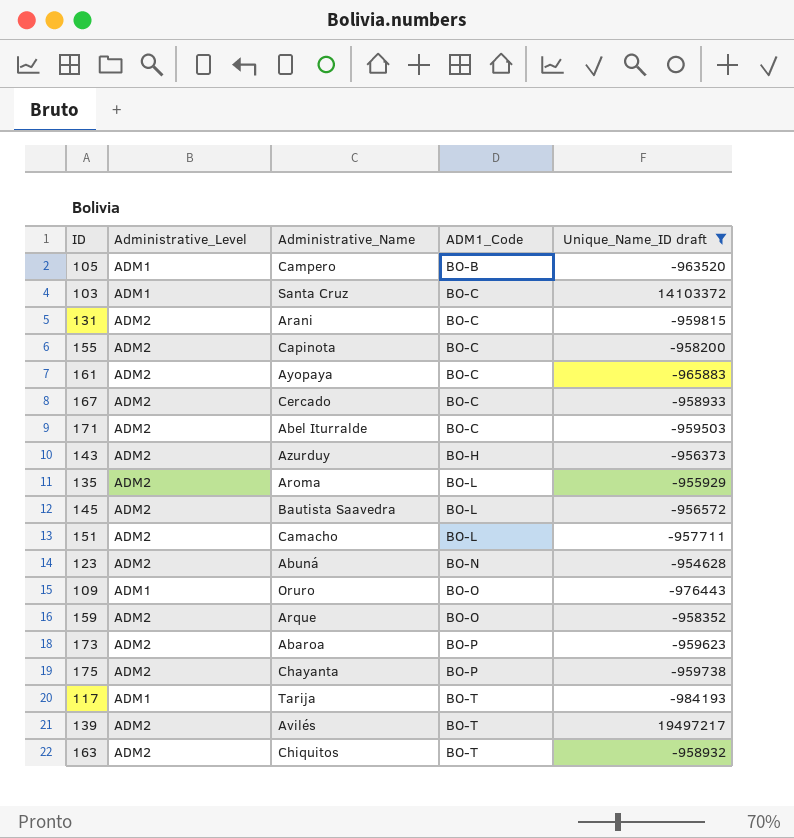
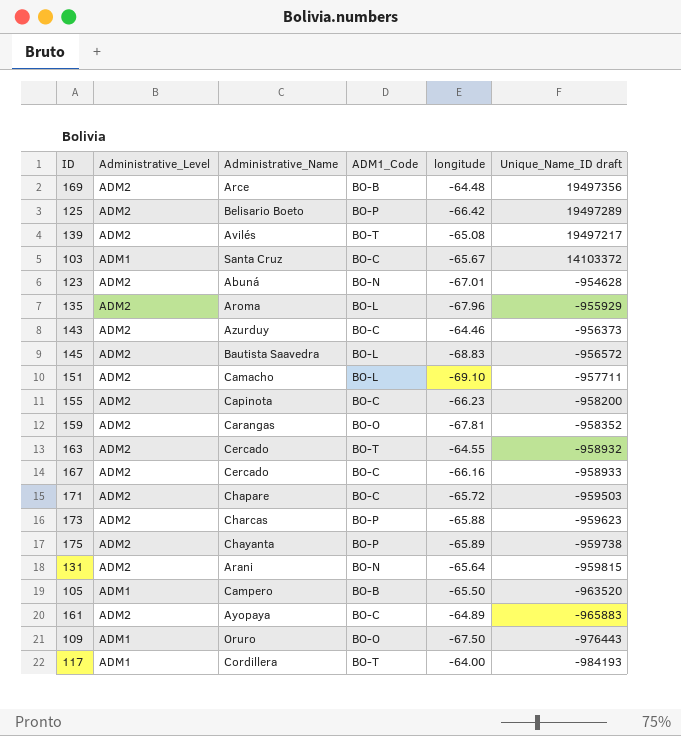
filter: Unique_Name_ID draft <= 19497217 -> none
row order: ADM1_Code ascending -> Unique_Name_ID draft descending
column longitude | position: none -> 5
143 | ADM1_Code: BO-H -> BO-C
159 | Administrative_Name: Arque -> Carangas
163 | Administrative_Name: Chiquitos -> Cercado
171 | Administrative_Name: Abel Iturralde -> Chapare
173 | Administrative_Name: Abaroa -> Charcas
131 | ADM1_Code: BO-C -> BO-N
117 | Administrative_Name: Tarija -> Cordillera

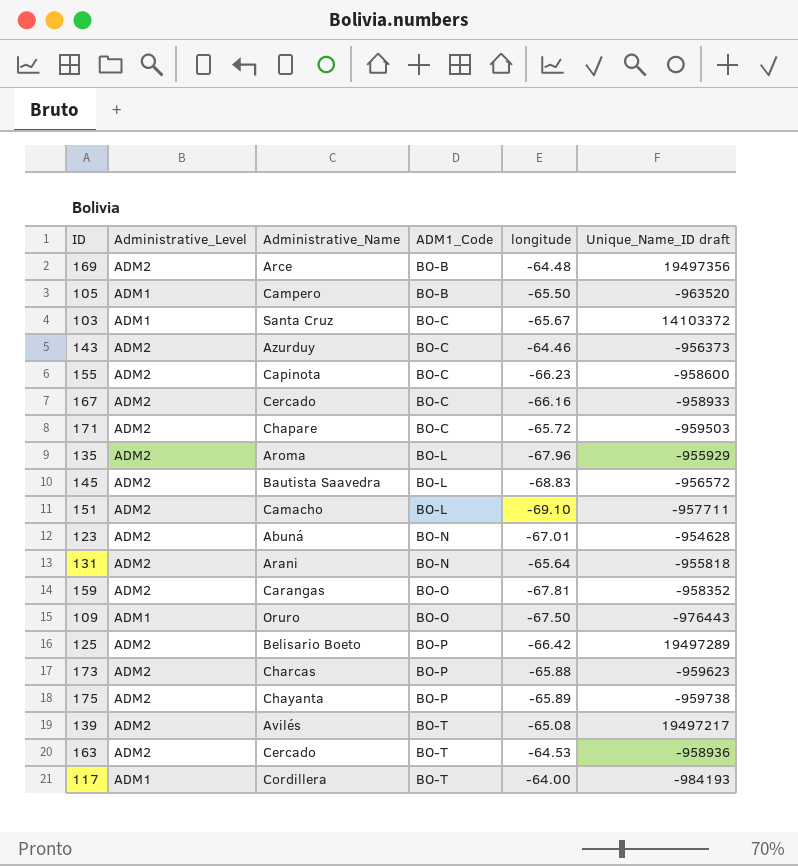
row order: Unique_Name_ID draft descending -> ADM1_Code ascending
row 161: ADM2 | Ayopaya | BO-C | -64.89 | -965883 -> none
155 | Unique_Name_ID draft: -958200 -> -958600
131 | Unique_Name_ID draft: -959815 -> -955818
163 | longitude: -64.55 -> -64.53
163 | Unique_Name_ID draft: -958932 -> -958936

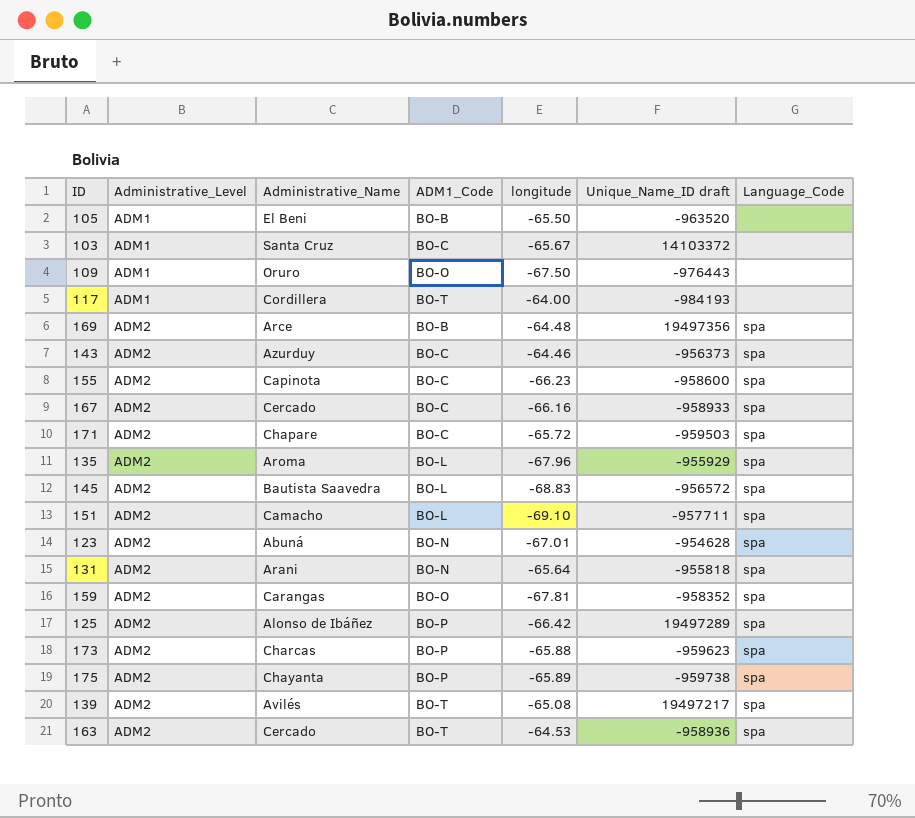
row order: ADM1_Code ascending -> Administrative_Level ascending
column Language_Code | position: none -> 7
105 | Administrative_Name: Campero -> El Beni
125 | Administrative_Name: Belisario Boeto -> Alonso de Ibáñez

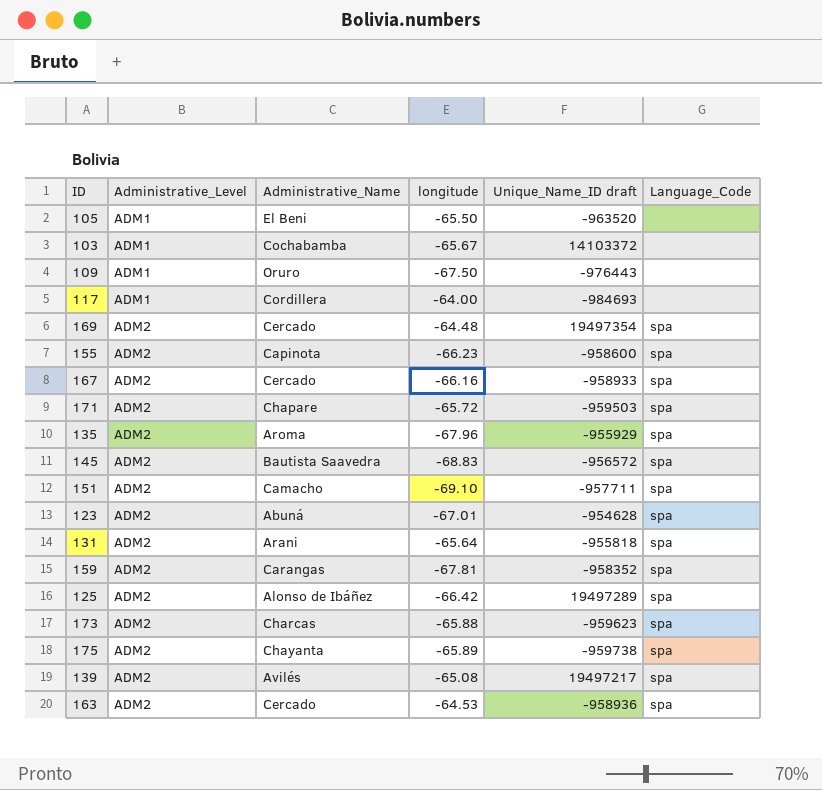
column ADM1_Code | position: 4 -> none
row 143: ADM2 | Azurduy | BO-C | -64.46 | -956373 | spa -> none
103 | Administrative_Name: Santa Cruz -> Cochabamba
117 | Unique_Name_ID draft: -984193 -> -984693
169 | Administrative_Name: Arce -> Cercado
169 | Unique_Name_ID draft: 19497356 -> 19497354

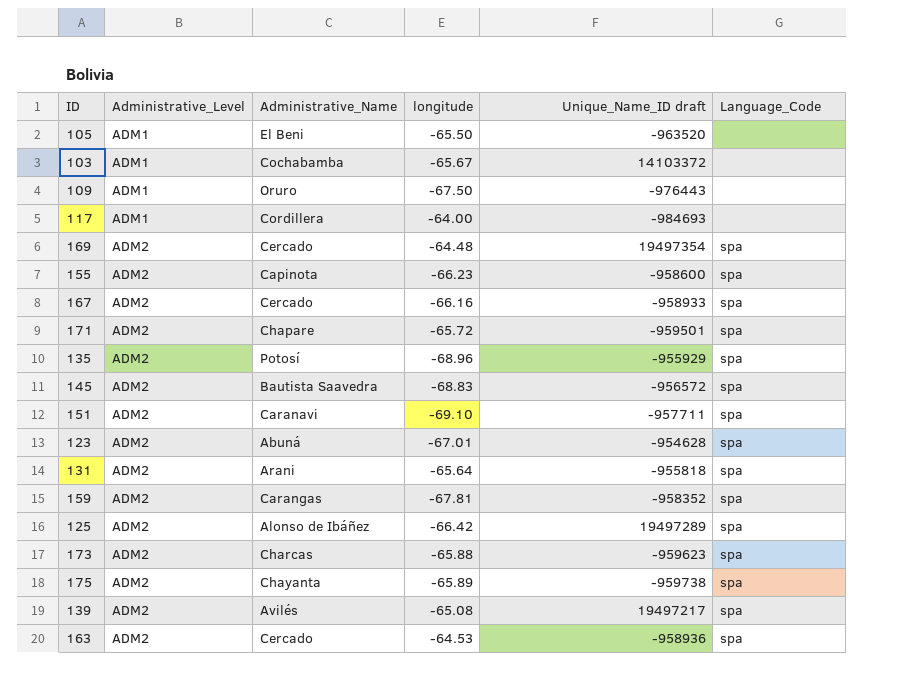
171 | Unique_Name_ID draft: -959503 -> -959501
135 | Administrative_Name: Aroma -> Potosí
135 | longitude: -67.96 -> -68.96
151 | Administrative_Name: Camacho -> Caranavi

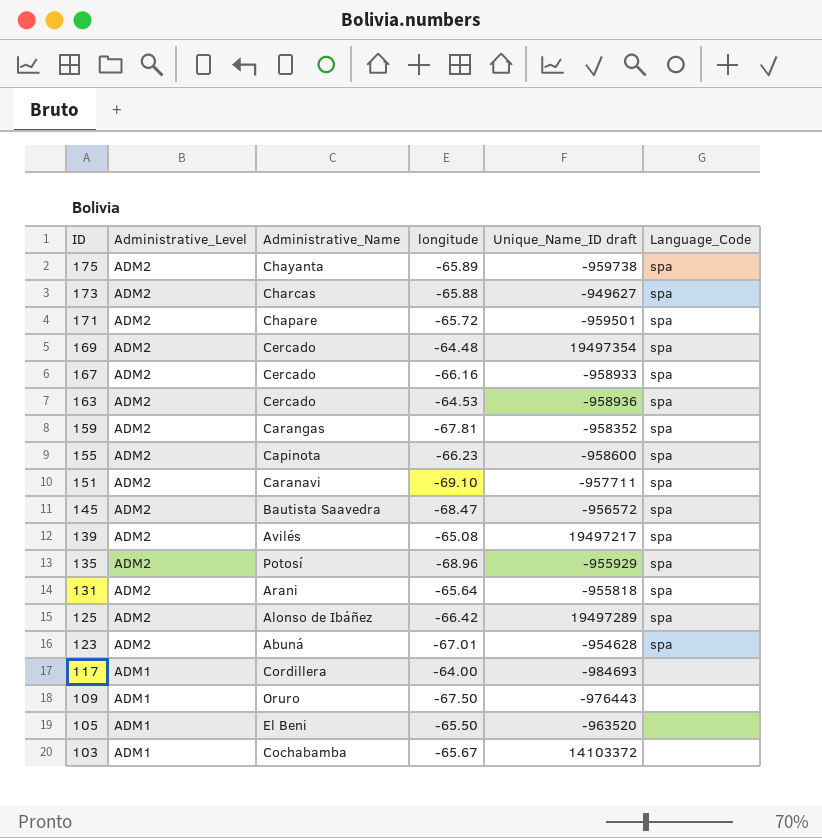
row order: Administrative_Level ascending -> ID descending
173 | Unique_Name_ID draft: -959623 -> -949627
145 | longitude: -68.83 -> -68.47

